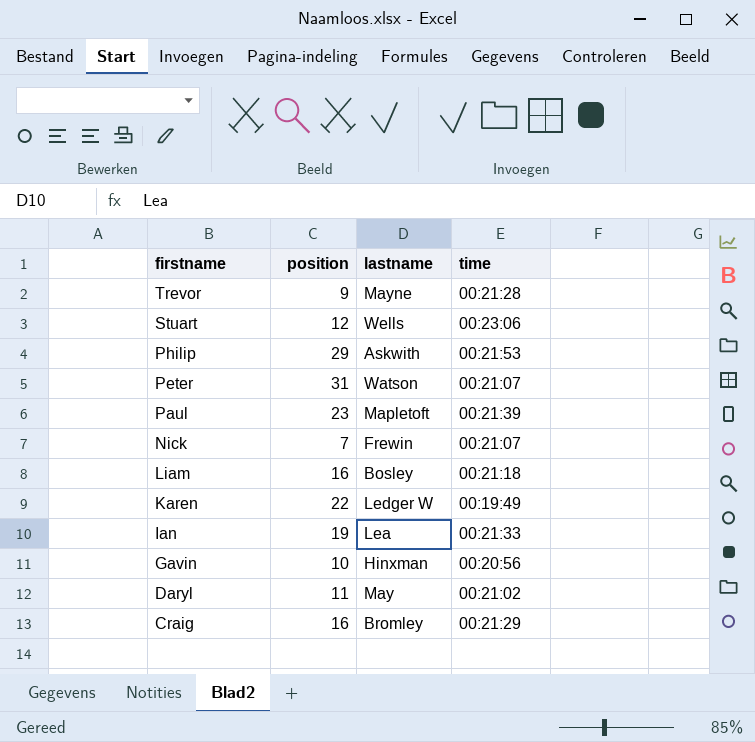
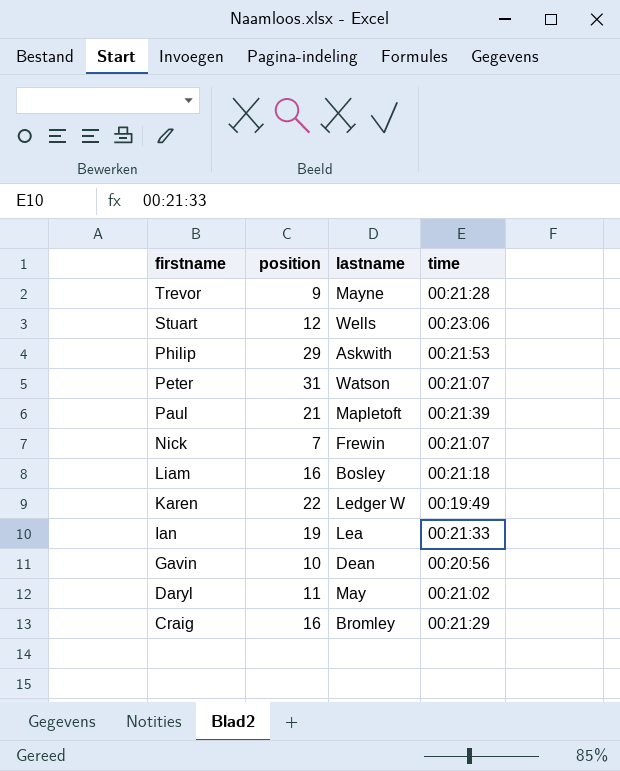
Paul | position: 23 -> 21
Gavin | lastname: Hinxman -> Dean

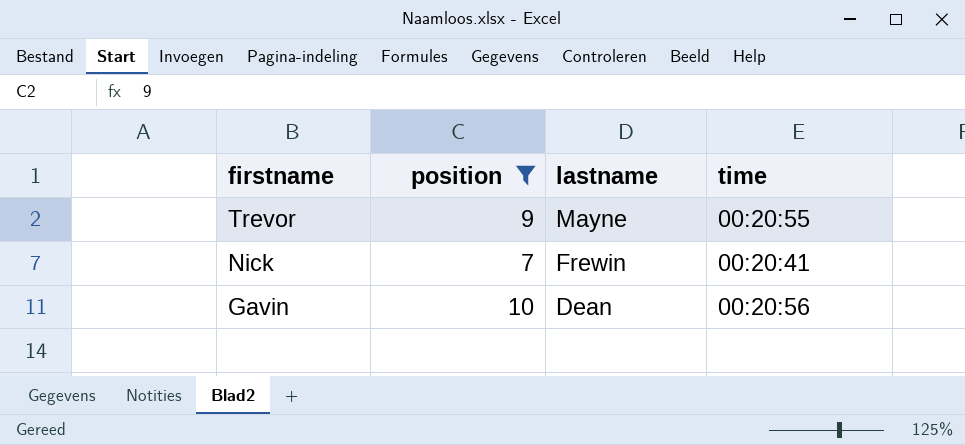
filter: none -> position <= 10
Trevor | time: 00:21:28 -> 00:20:55
Nick | time: 00:21:07 -> 00:20:41

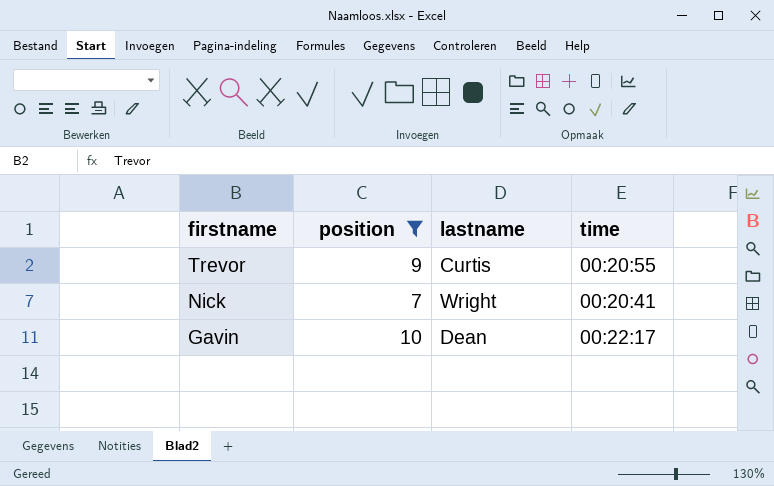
Trevor | lastname: Mayne -> Curtis
Nick | lastname: Frewin -> Wright
Gavin | time: 00:20:56 -> 00:22:17

